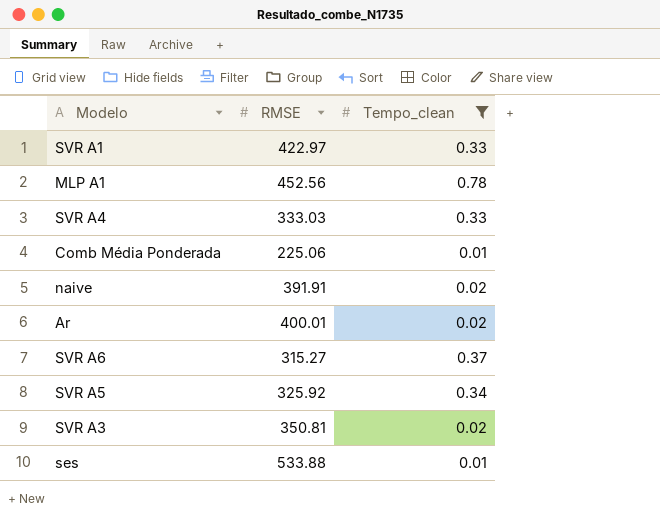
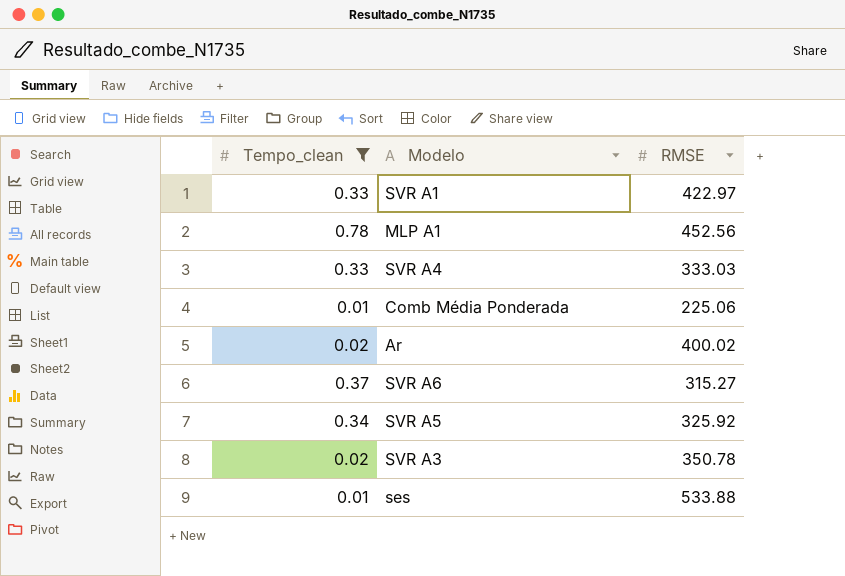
column Tempo_clean | position: 3 -> 1
row naive: 391.91 | 0.02 -> none
Ar | RMSE: 400.01 -> 400.02
SVR A3 | RMSE: 350.81 -> 350.78

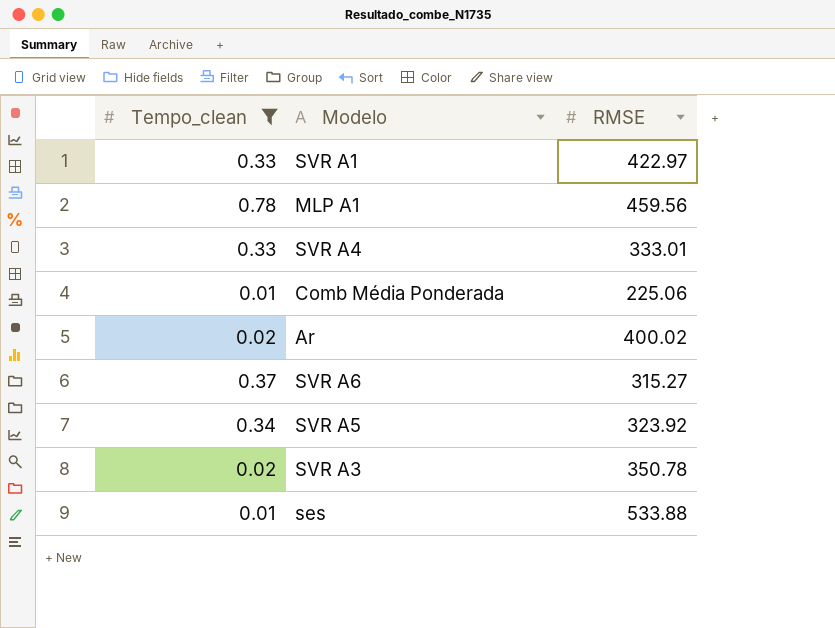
MLP A1 | RMSE: 452.56 -> 459.56
SVR A4 | RMSE: 333.03 -> 333.01
SVR A5 | RMSE: 325.92 -> 323.92

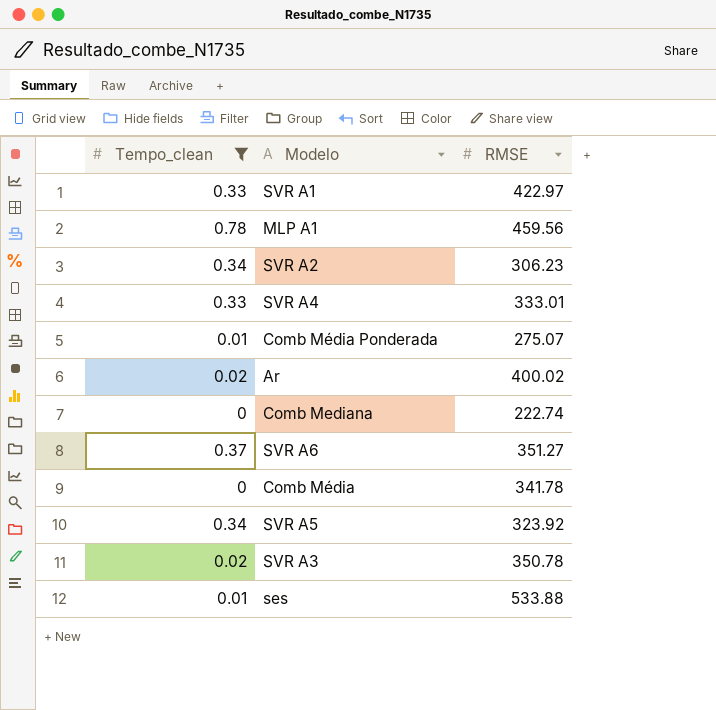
row SVR A2: none -> 0.34 | 306.23
Comb Média Ponderada | RMSE: 225.06 -> 275.07
row Comb Mediana: none -> 0 | 222.74
SVR A6 | RMSE: 315.27 -> 351.27
row Comb Média: none -> 0 | 341.78

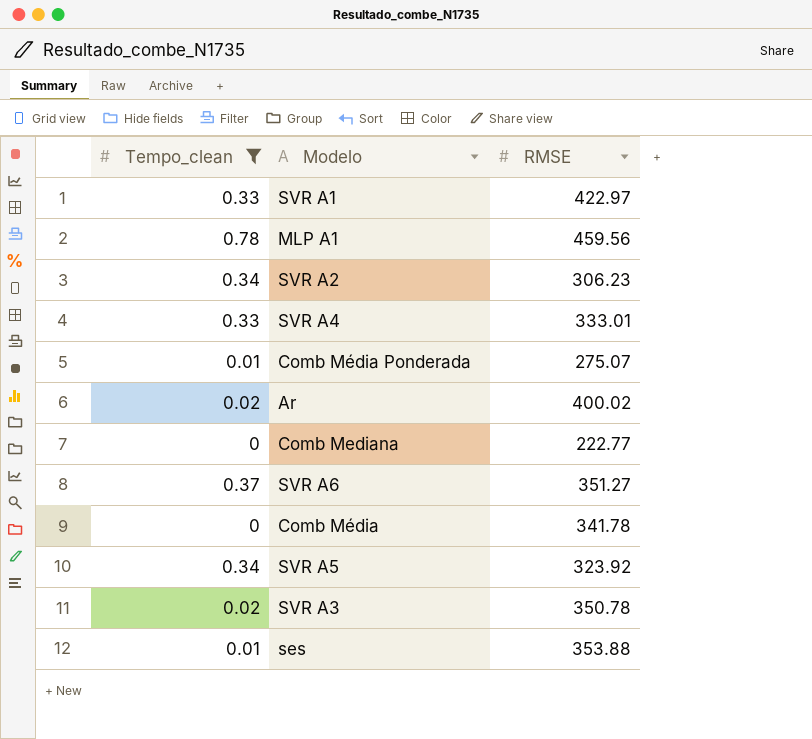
Comb Mediana | RMSE: 222.74 -> 222.77
ses | RMSE: 533.88 -> 353.88

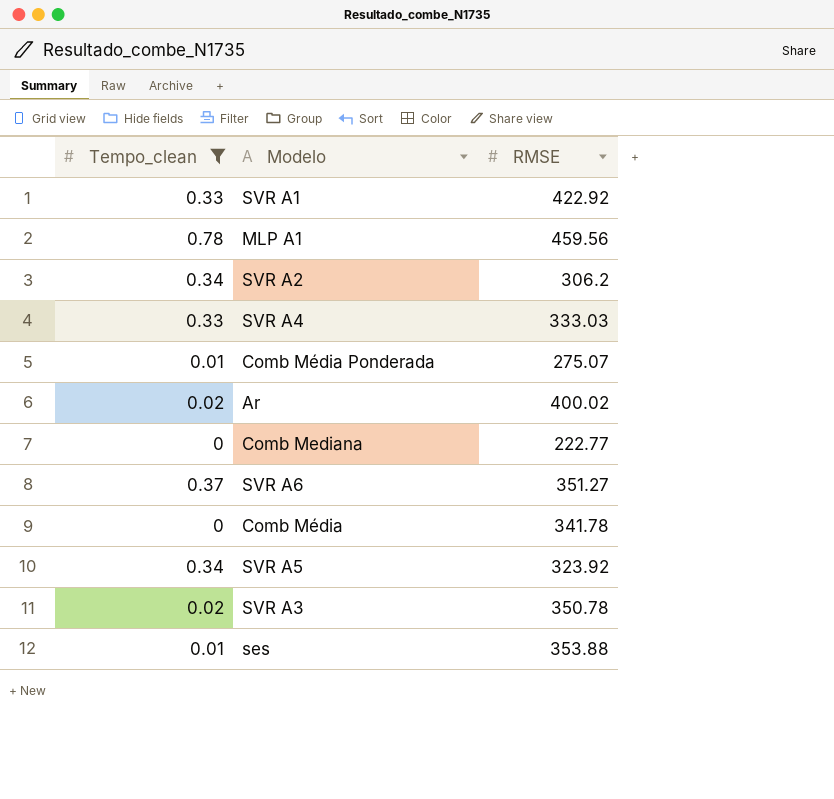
SVR A1 | RMSE: 422.97 -> 422.92
SVR A2 | RMSE: 306.23 -> 306.2
SVR A4 | RMSE: 333.01 -> 333.03

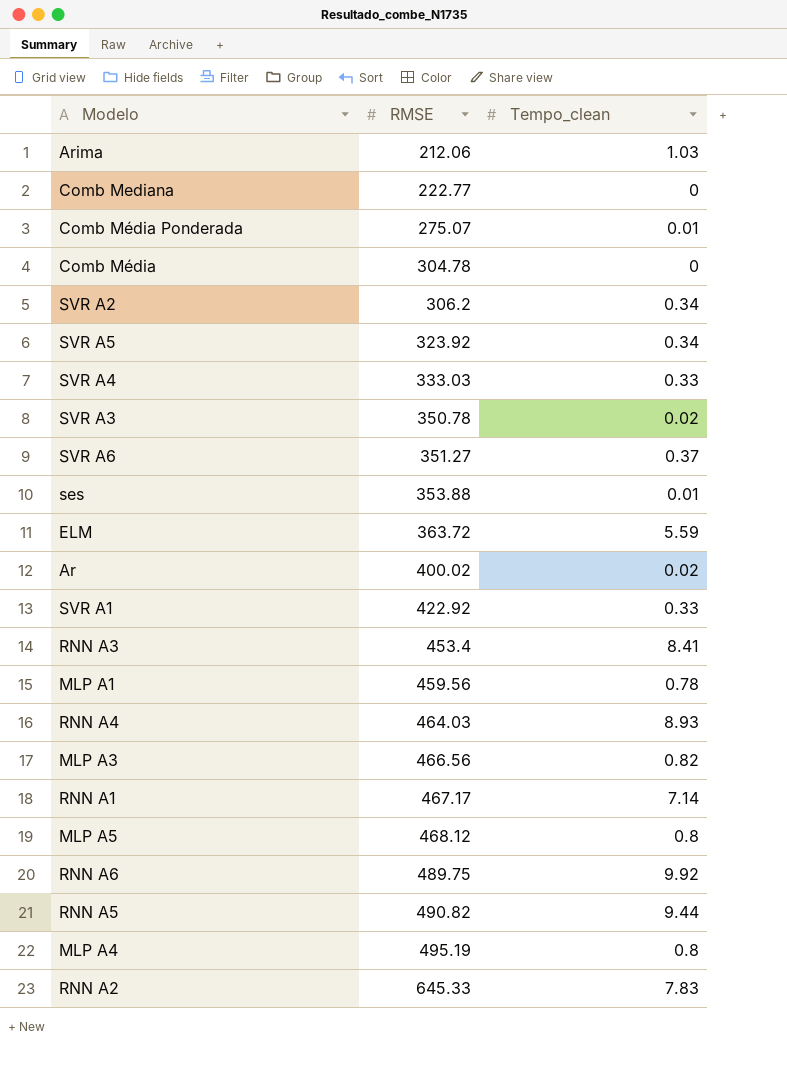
filter: Tempo_clean <= 0.78 -> none
row order: none -> RMSE ascending
column Tempo_clean | position: 1 -> 3
Comb Média | RMSE: 341.78 -> 304.78

